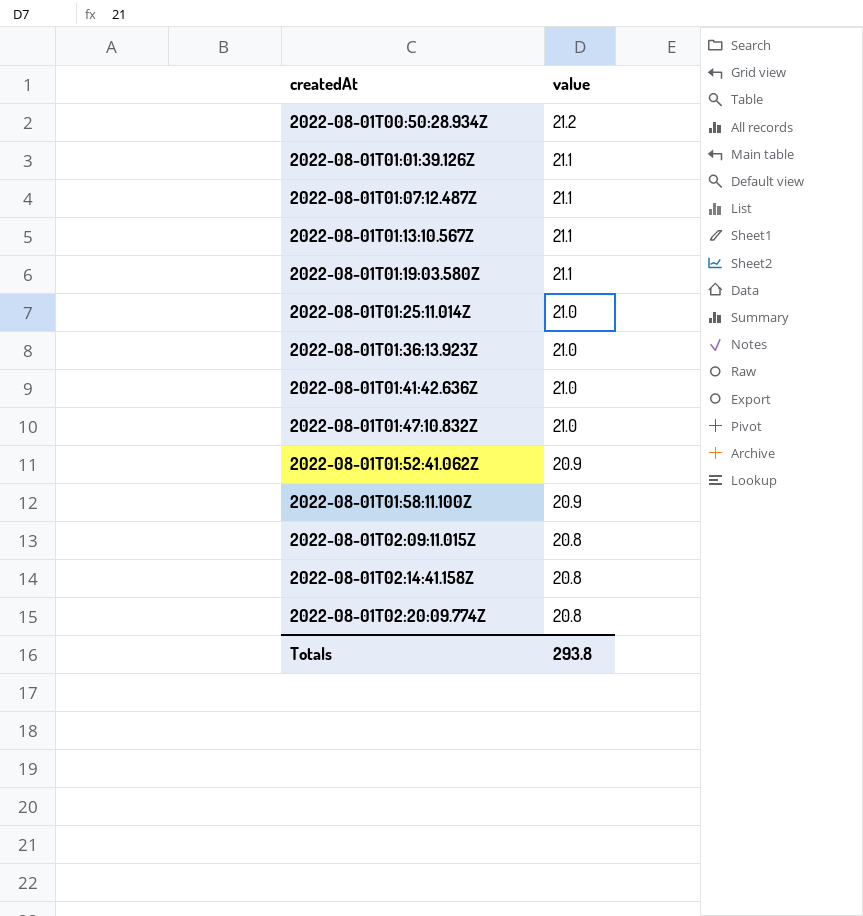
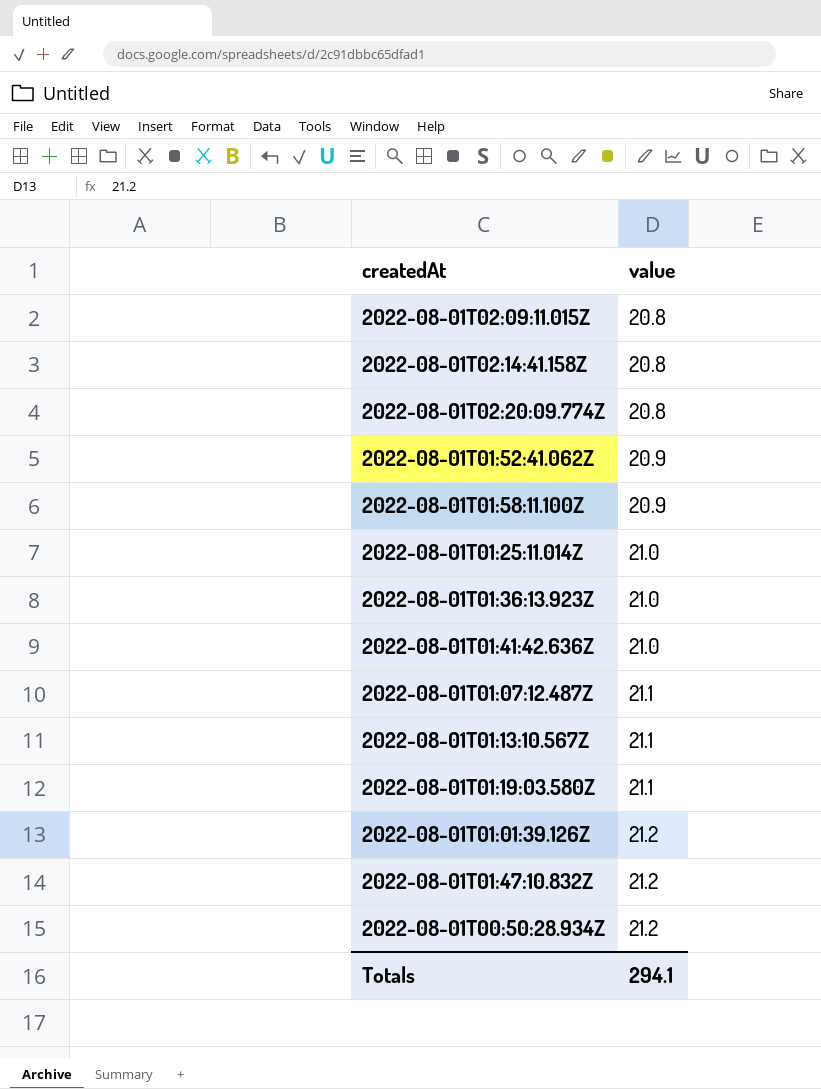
row order: createdAt ascending -> value ascending
2022-08-01T01:01:39.126Z | value: 21.1 -> 21.2
2022-08-01T01:47:10.832Z | value: 21.0 -> 21.2
Totals | value: 293.8 -> 294.1

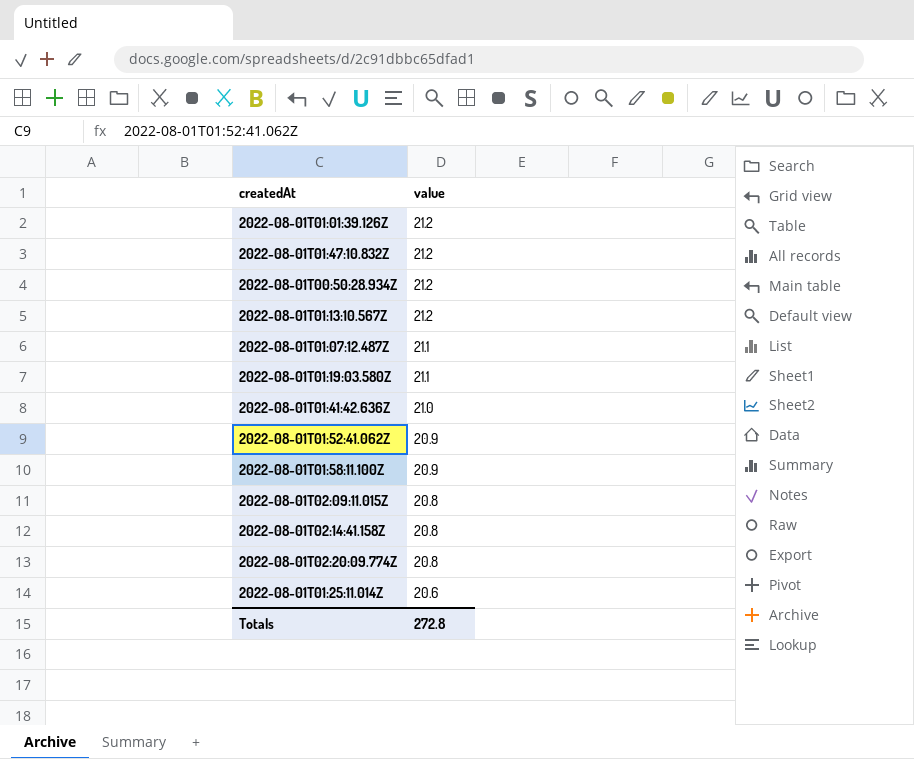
row order: value ascending -> value descending
row 2022-08-01T01:36:13.923Z: 21.0 -> none
2022-08-01T01:13:10.567Z | value: 21.1 -> 21.2
2022-08-01T01:25:11.014Z | value: 21.0 -> 20.6
Totals | value: 294.1 -> 272.8

